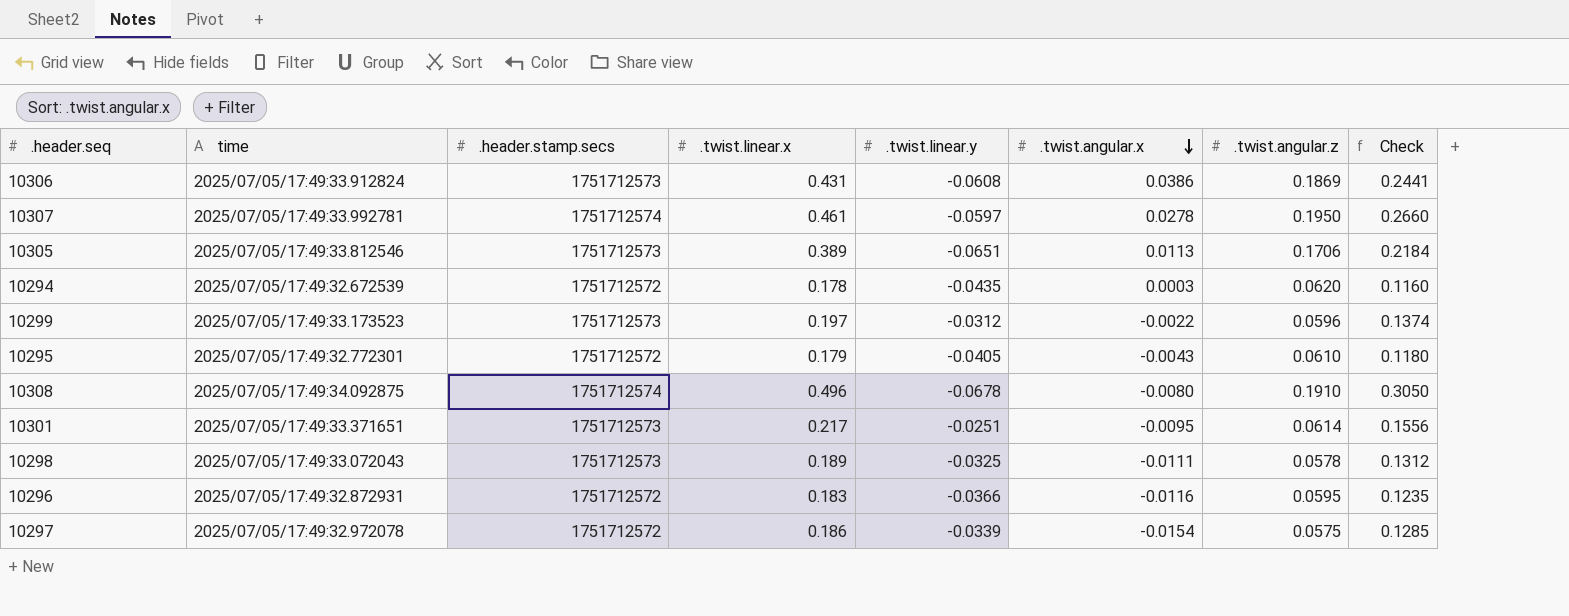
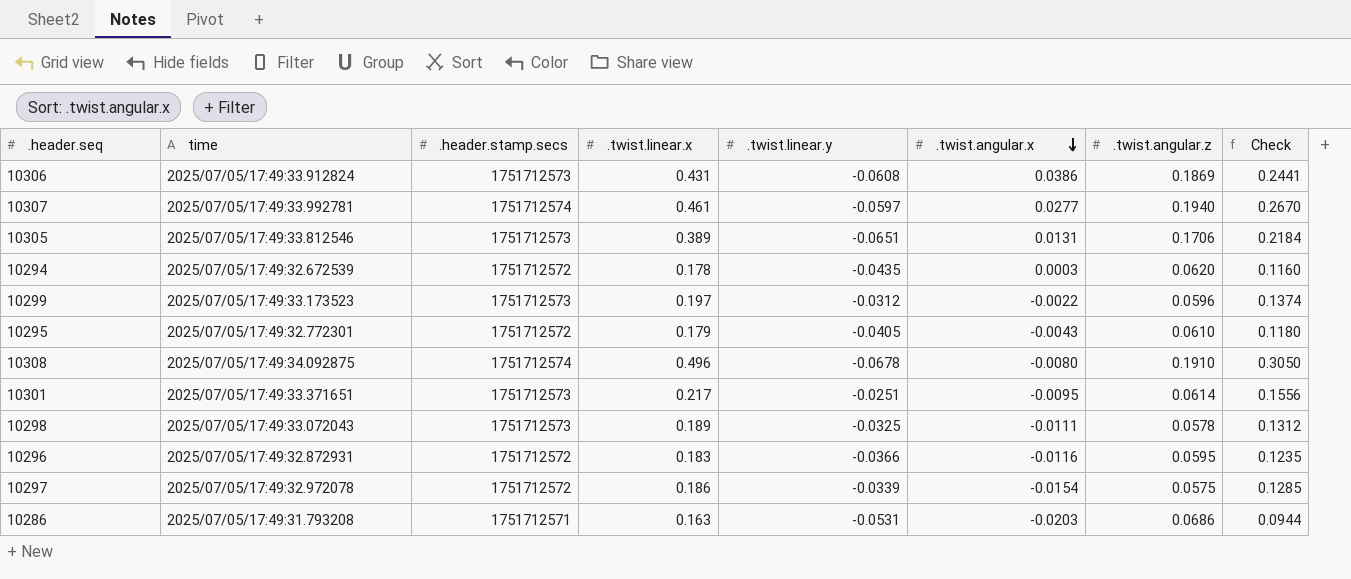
10307 | .twist.angular.x: 0.0278 -> 0.0277
10307 | .twist.angular.z: 0.1950 -> 0.1940
10307 | Check: 0.2660 -> 0.2670
10305 | .twist.angular.x: 0.0113 -> 0.0131
row 10286: none -> 2025/07/05/17:49:31.793208 | 1751712571 | 0.163 | -0.0531 | -0.0203 | 0.0686 | 0.0944

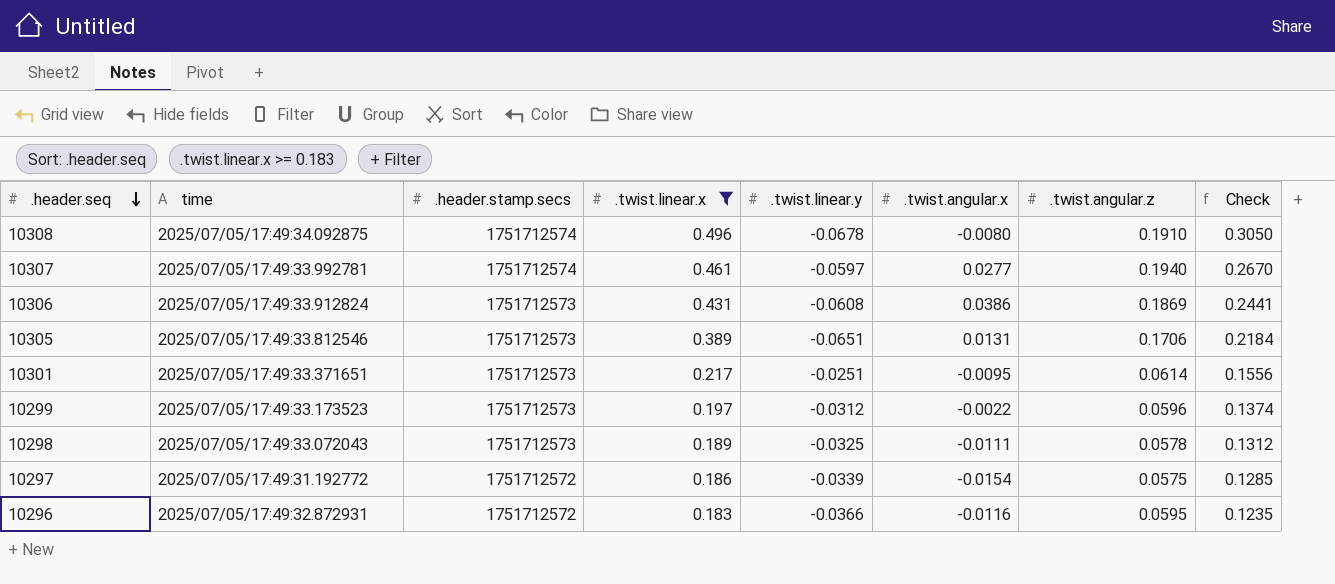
filter: none -> .twist.linear.x >= 0.183
row order: .twist.angular.x descending -> .header.seq descending
10297 | time: 2025/07/05/17:49:32.972078 -> 2025/07/05/17:49:31.192772

